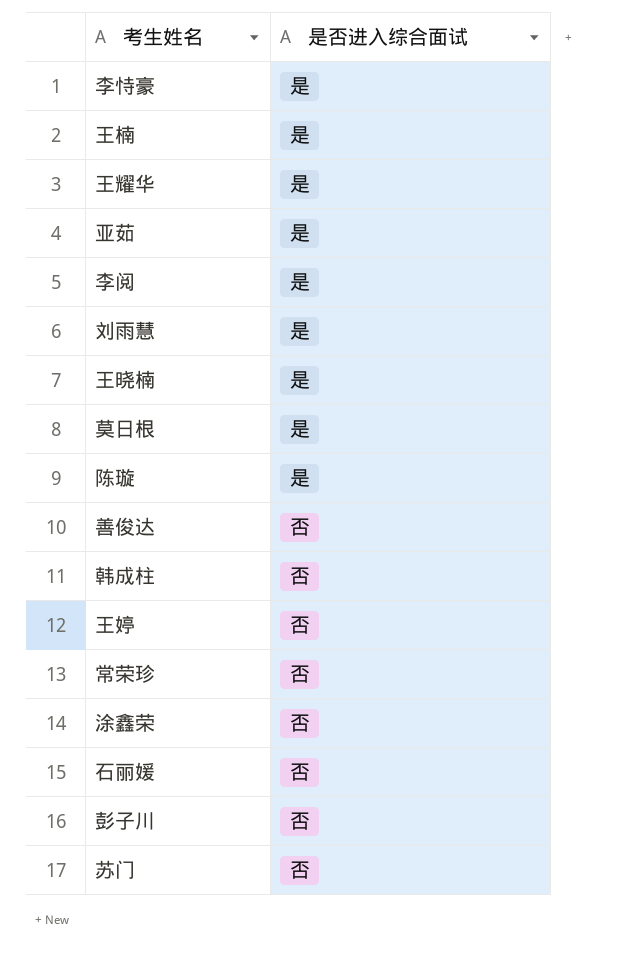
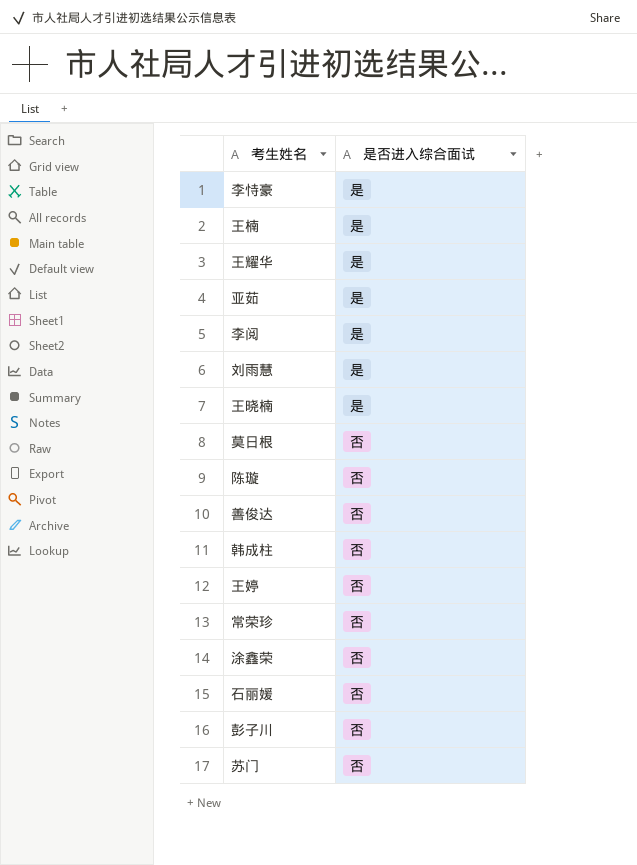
莫日根 | 是否进入综合面试: 是 -> 否
陈璇 | 是否进入综合面试: 是 -> 否

